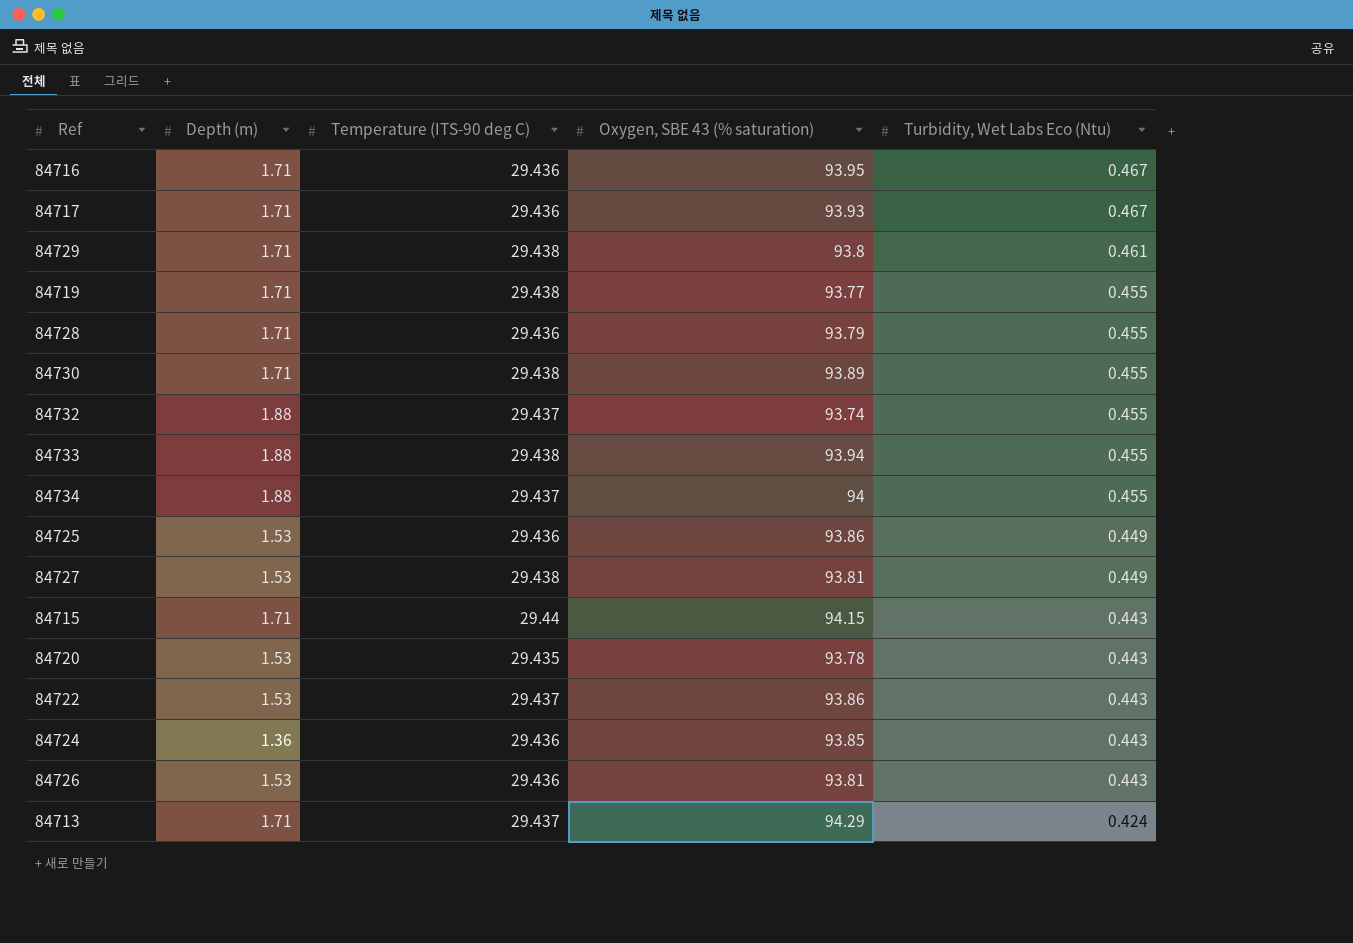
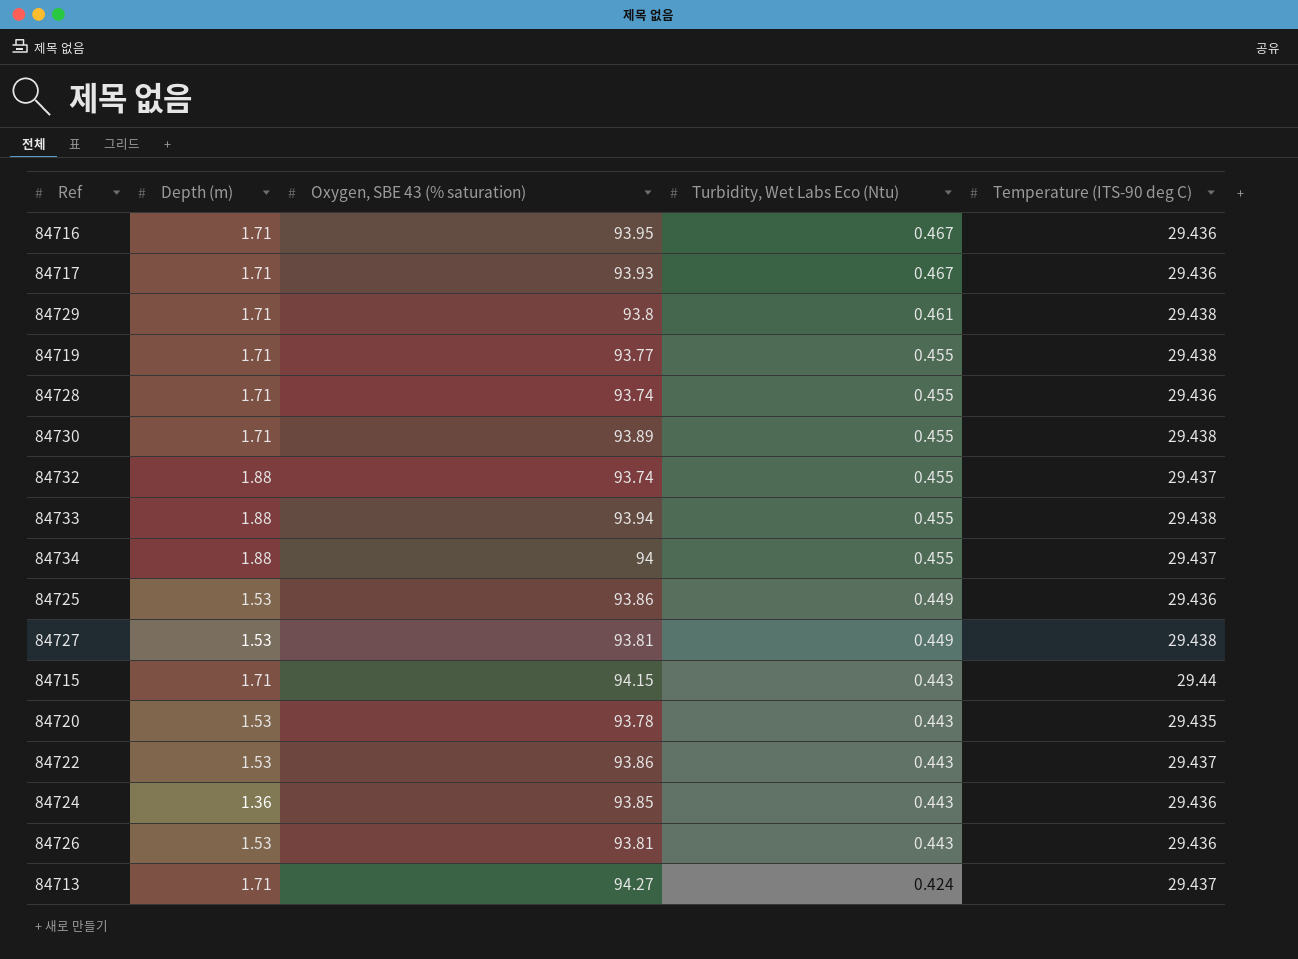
column Temperature (ITS-90 deg C) | position: 3 -> 5
84728 | Oxygen, SBE 43 (% saturation): 93.79 -> 93.74
84713 | Oxygen, SBE 43 (% saturation): 94.29 -> 94.27

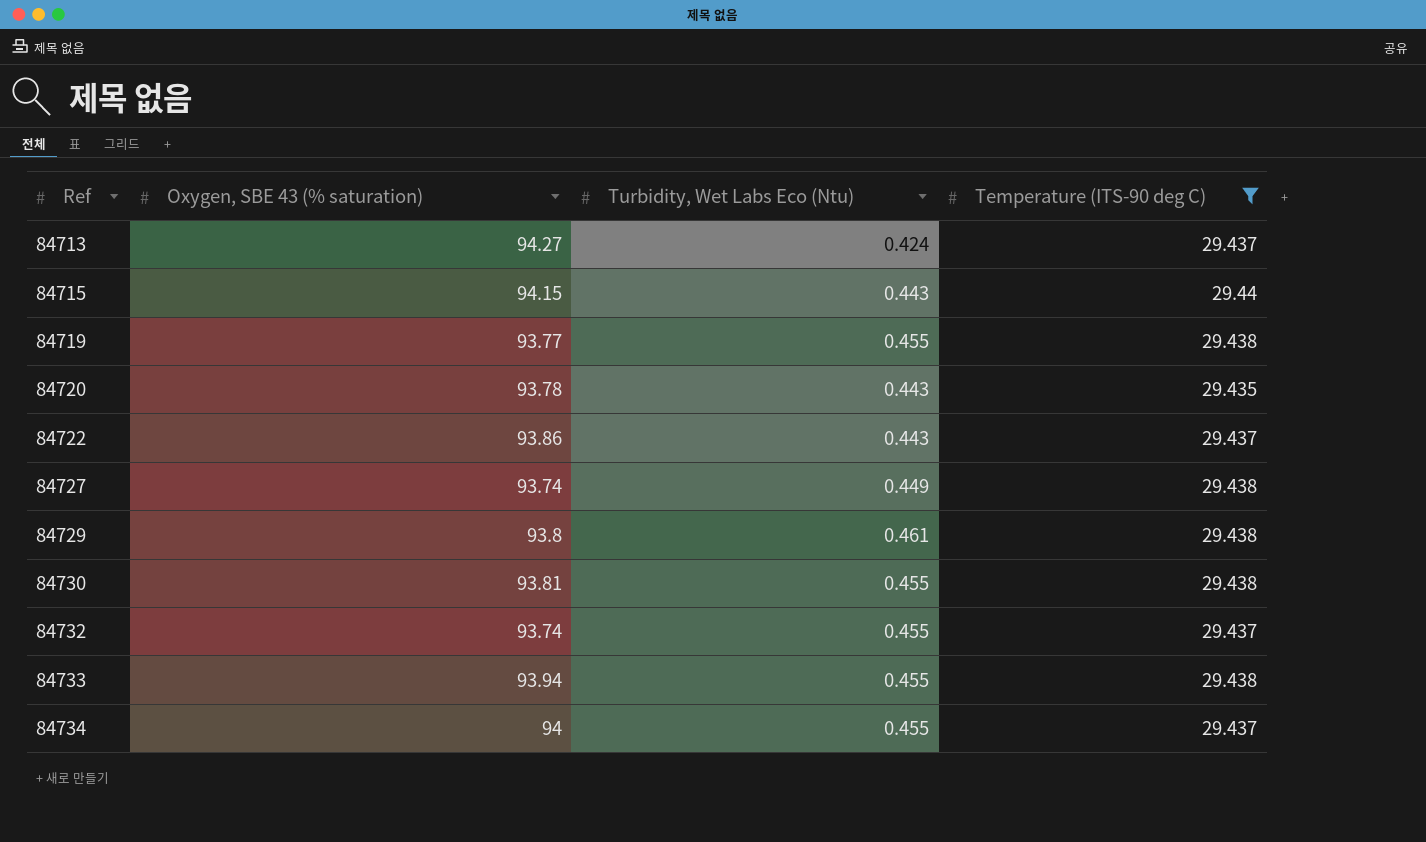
filter: none -> Temperature (ITS-90 deg C) != 29.436
row order: Turbidity, Wet Labs Eco (Ntu) descending -> Ref ascending
column Depth (m) | position: 2 -> none
84727 | Oxygen, SBE 43 (% saturation): 93.81 -> 93.74
84730 | Oxygen, SBE 43 (% saturation): 93.89 -> 93.81

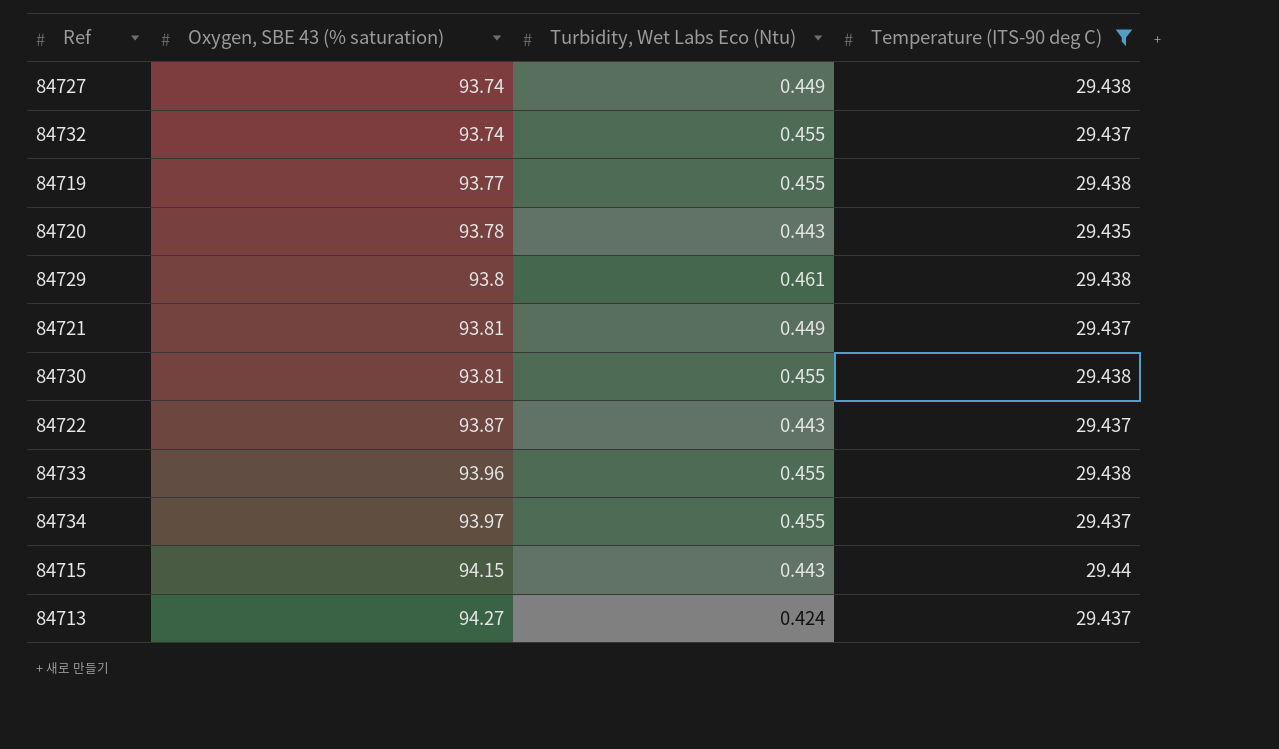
row order: Ref ascending -> Oxygen, SBE 43 (% saturation) ascending
row 84721: none -> 93.81 | 0.449 | 29.437
84722 | Oxygen, SBE 43 (% saturation): 93.86 -> 93.87
84733 | Oxygen, SBE 43 (% saturation): 93.94 -> 93.96
84734 | Oxygen, SBE 43 (% saturation): 94 -> 93.97

